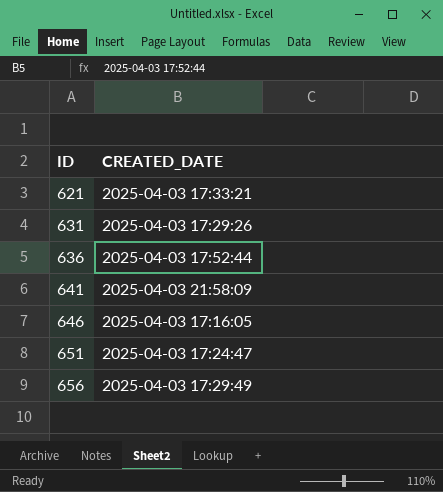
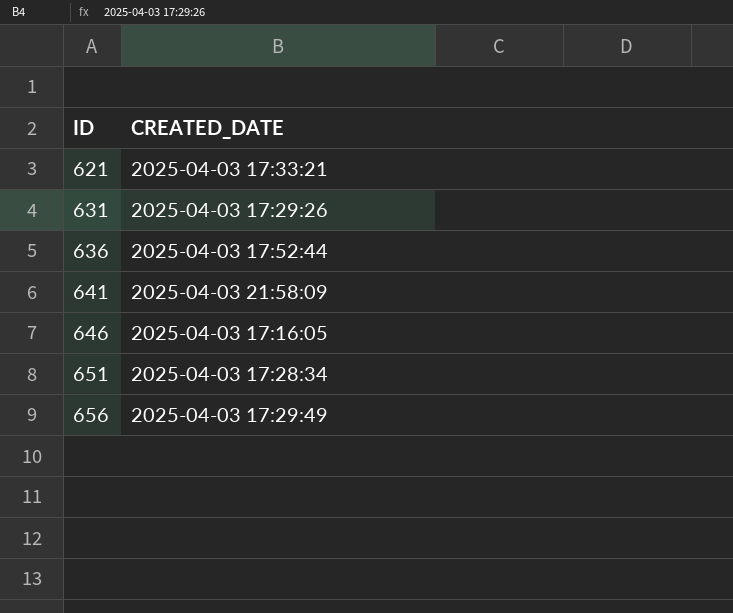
651 | CREATED_DATE: 2025-04-03 17:24:47 -> 2025-04-03 17:28:34

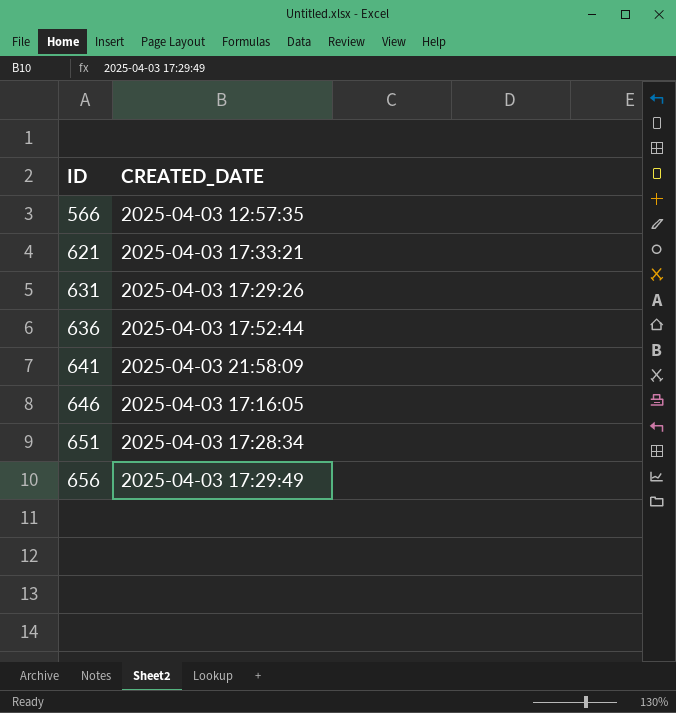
row 566: none -> 2025-04-03 12:57:35

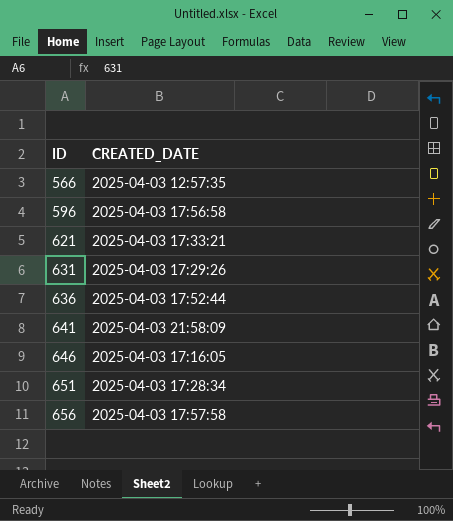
row 596: none -> 2025-04-03 17:56:58
656 | CREATED_DATE: 2025-04-03 17:29:49 -> 2025-04-03 17:57:58

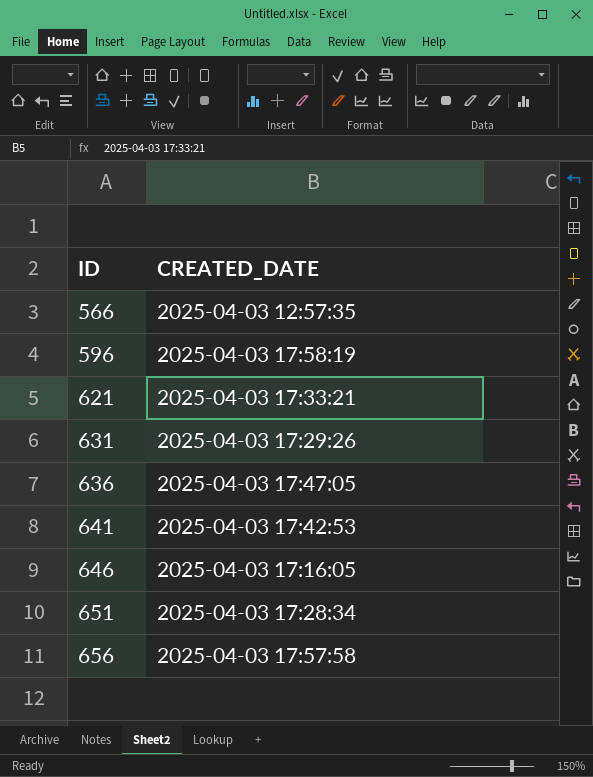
596 | CREATED_DATE: 2025-04-03 17:56:58 -> 2025-04-03 17:58:19
636 | CREATED_DATE: 2025-04-03 17:52:44 -> 2025-04-03 17:47:05
641 | CREATED_DATE: 2025-04-03 21:58:09 -> 2025-04-03 17:42:53

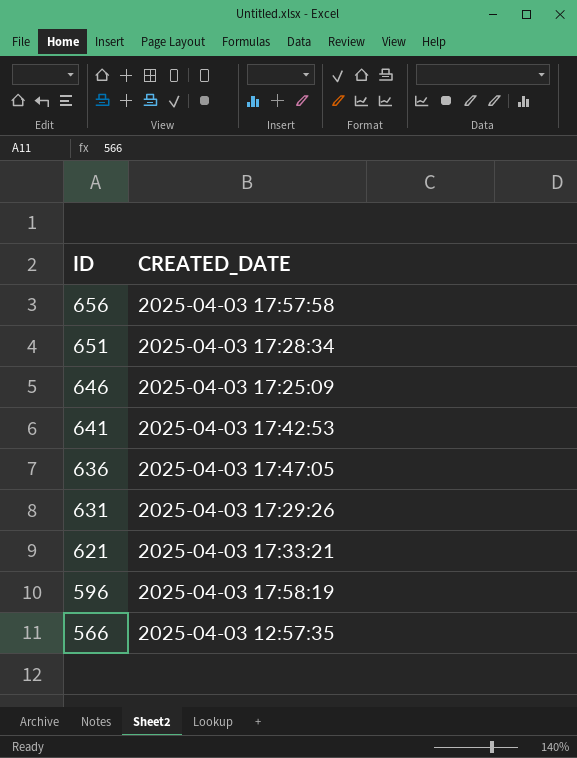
row order: ID ascending -> ID descending
646 | CREATED_DATE: 2025-04-03 17:16:05 -> 2025-04-03 17:25:09

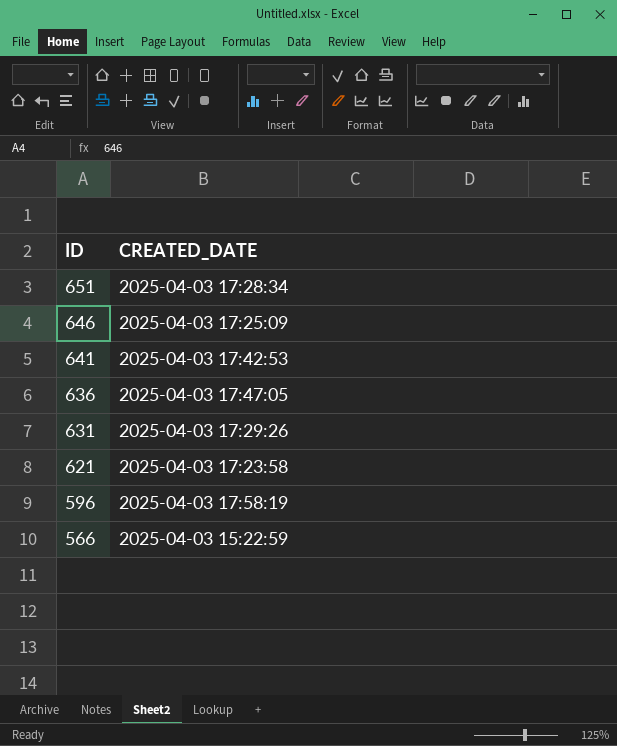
row 656: 2025-04-03 17:57:58 -> none
621 | CREATED_DATE: 2025-04-03 17:33:21 -> 2025-04-03 17:23:58
566 | CREATED_DATE: 2025-04-03 12:57:35 -> 2025-04-03 15:22:59

